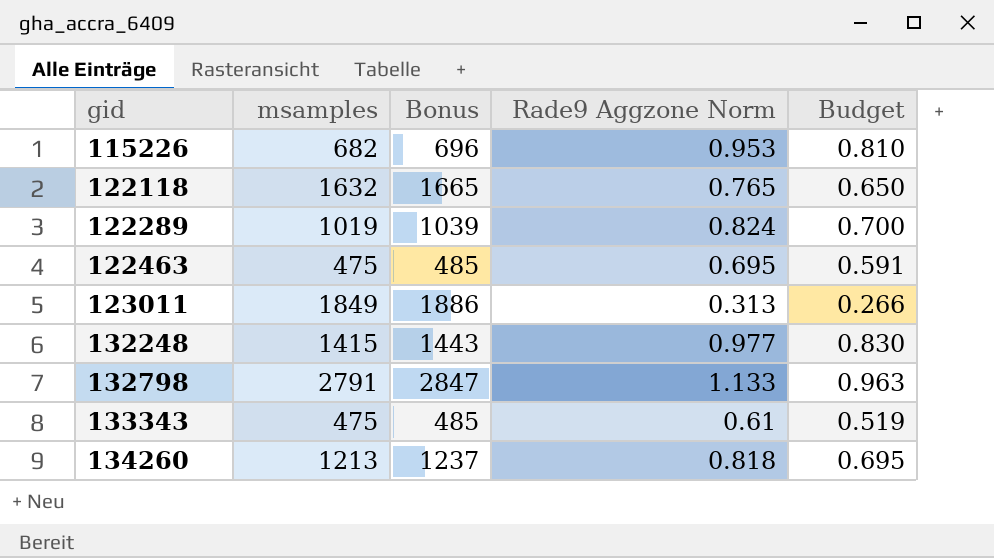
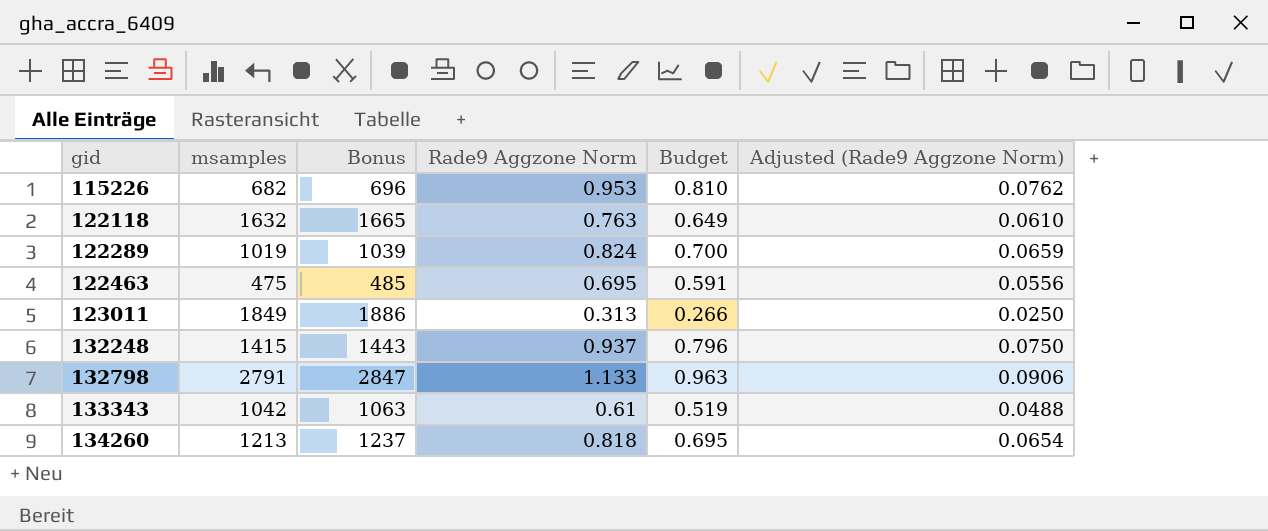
column Adjusted (Rade9 Aggzone Norm) | formula: none -> [Rade9 Aggzone Norm] * 0.08
122118 | Rade9 Aggzone Norm: 0.765 -> 0.763
122118 | Budget: 0.650 -> 0.649
132248 | Rade9 Aggzone Norm: 0.977 -> 0.937
132248 | Budget: 0.830 -> 0.796
133343 | msamples: 475 -> 1042
133343 | Bonus: 485 -> 1063

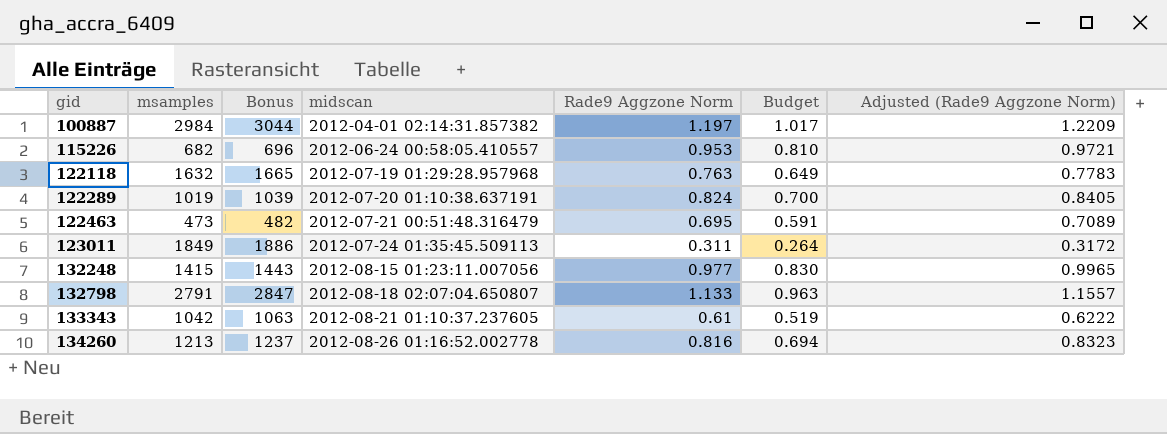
column midscan | position: none -> 4
column Adjusted (Rade9 Aggzone Norm) | formula: [Rade9 Aggzone Norm] * 0.08 -> [Rade9 Aggzone Norm] * 1.02
row 100887: none -> 2984 | 3044 | 2012-04-01 02:14:31.857382 | 1.197 | 1.017 | 1.2209
122463 | msamples: 475 -> 473
122463 | Bonus: 485 -> 482
123011 | Rade9 Aggzone Norm: 0.313 -> 0.311
123011 | Budget: 0.266 -> 0.264
132248 | Rade9 Aggzone Norm: 0.937 -> 0.977
132248 | Budget: 0.796 -> 0.830
134260 | Rade9 Aggzone Norm: 0.818 -> 0.816
134260 | Budget: 0.695 -> 0.694

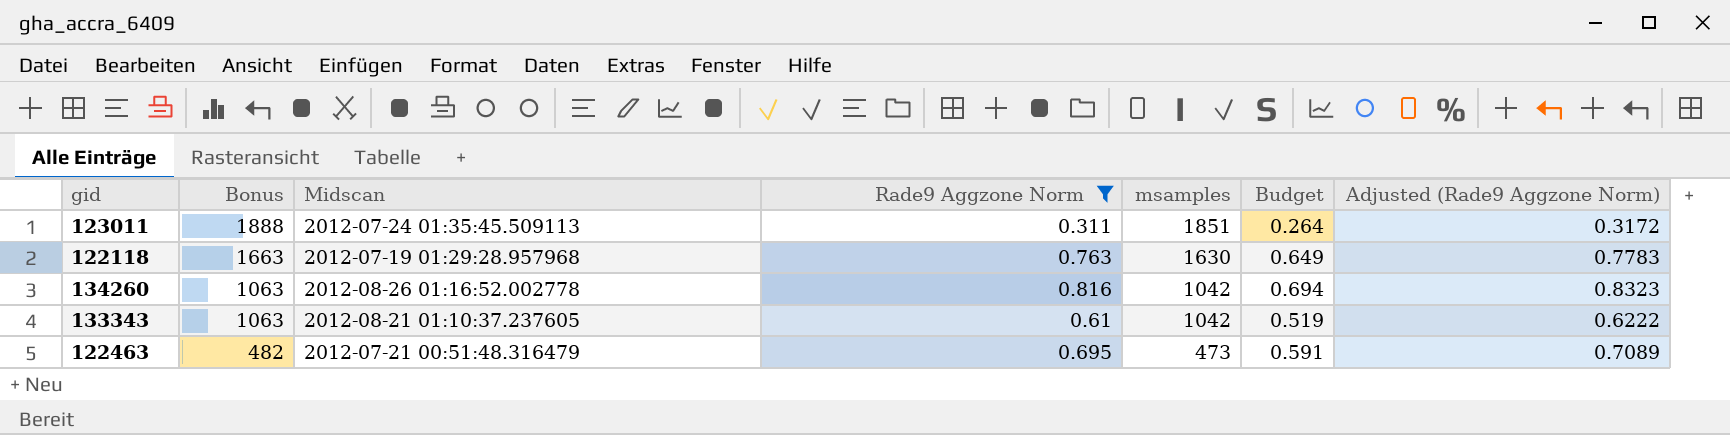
filter: none -> Rade9 Aggzone Norm <= 0.816
row order: gid ascending -> Bonus descending
column name: midscan -> Midscan
column msamples | position: 2 -> 5
123011 | Bonus: 1886 -> 1888
123011 | msamples: 1849 -> 1851
122118 | Bonus: 1665 -> 1663
122118 | msamples: 1632 -> 1630
134260 | Bonus: 1237 -> 1063
134260 | msamples: 1213 -> 1042

